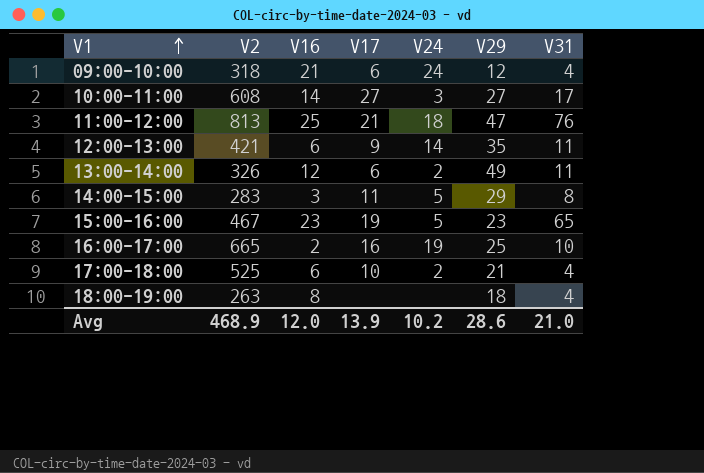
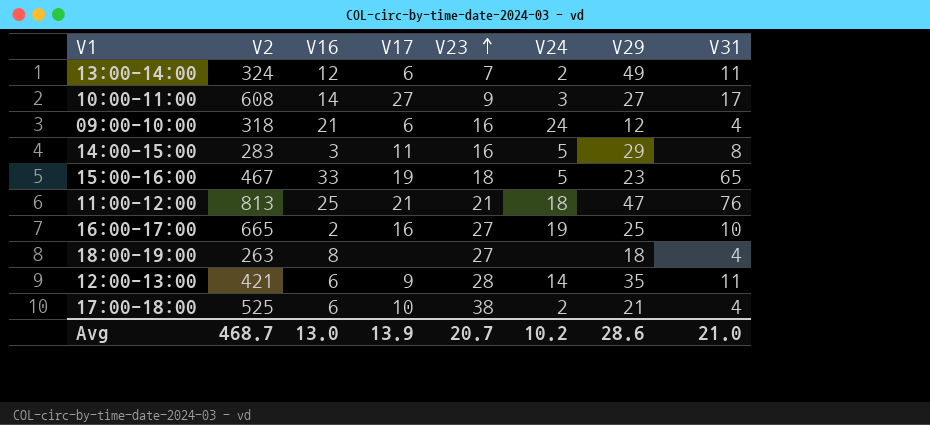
row order: V1 ascending -> V23 ascending
column V23 | position: none -> 5
13:00-14:00 | V2: 326 -> 324
15:00-16:00 | V16: 23 -> 33
Avg | V2: 468.9 -> 468.7
Avg | V16: 12.0 -> 13.0

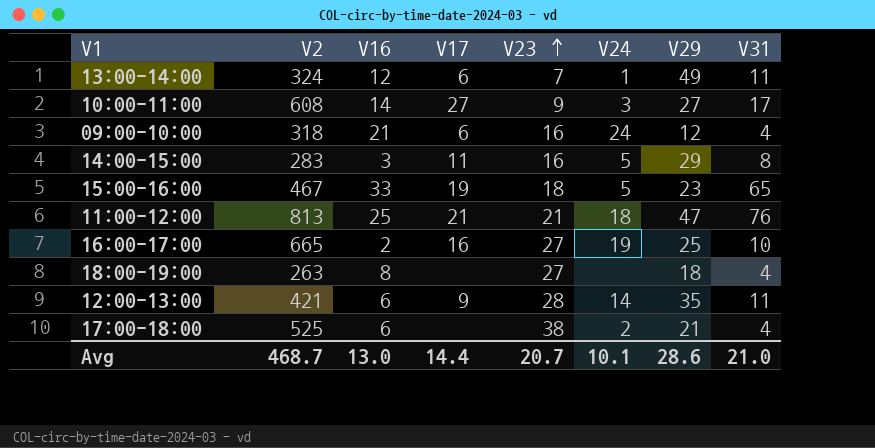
13:00-14:00 | V24: 2 -> 1
17:00-18:00 | V17: 10 -> none
Avg | V17: 13.9 -> 14.4
Avg | V24: 10.2 -> 10.1

